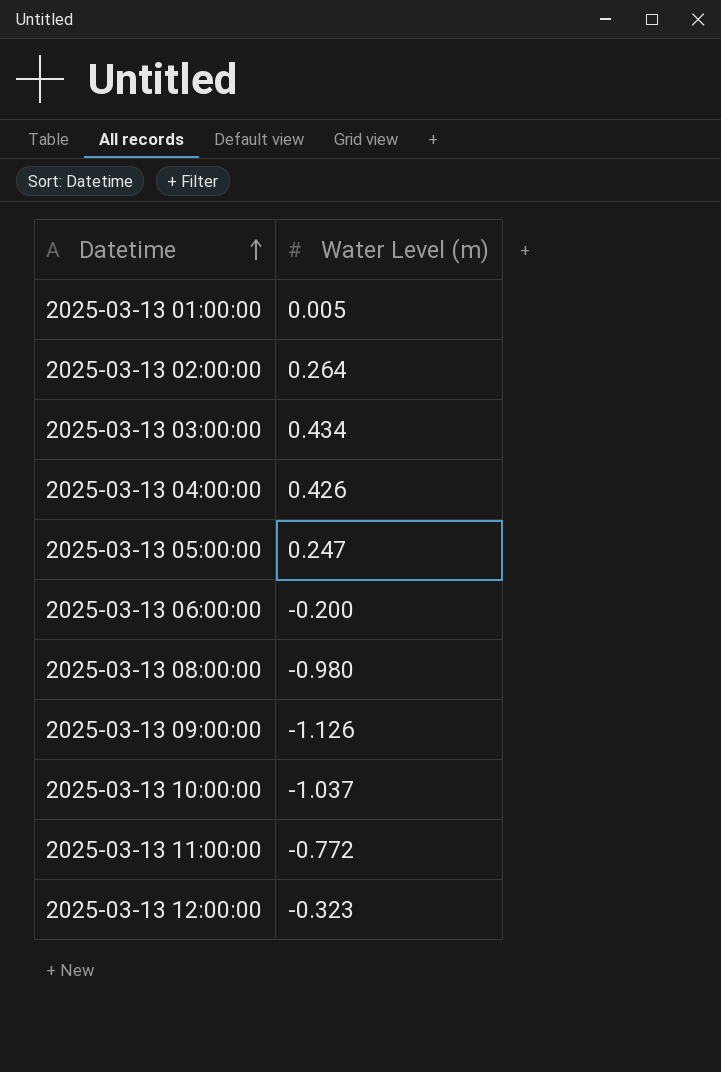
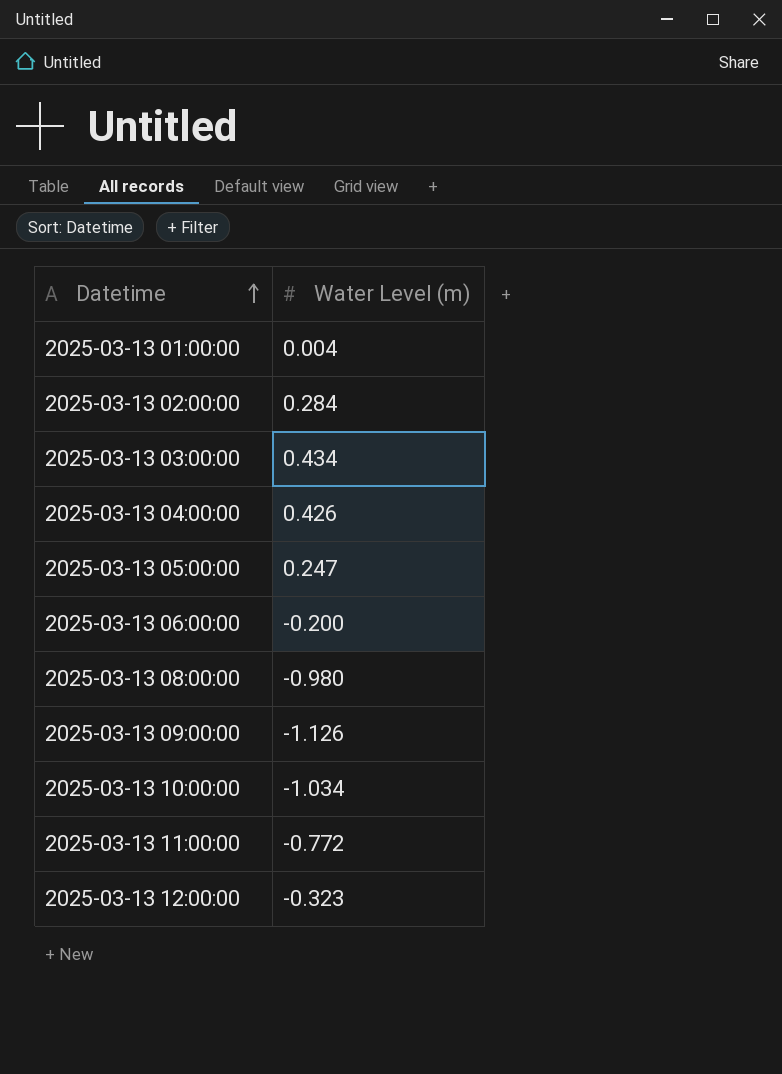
2025-03-13 01:00:00 | Water Level (m): 0.005 -> 0.004
2025-03-13 02:00:00 | Water Level (m): 0.264 -> 0.284
2025-03-13 10:00:00 | Water Level (m): -1.037 -> -1.034

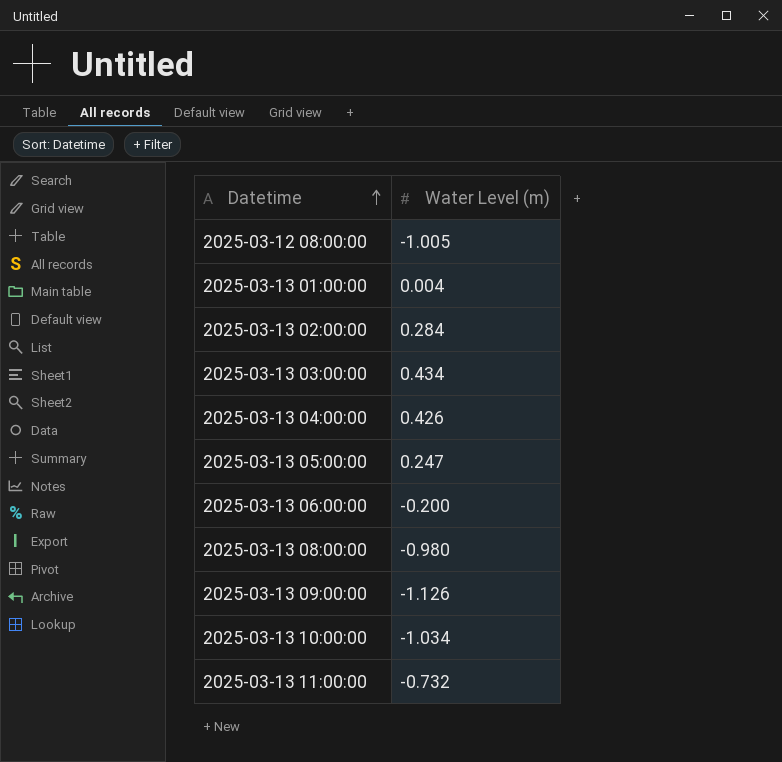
row 2025-03-13 12:00:00: -0.323 -> none
row 2025-03-12 08:00:00: none -> -1.005
2025-03-13 11:00:00 | Water Level (m): -0.772 -> -0.732

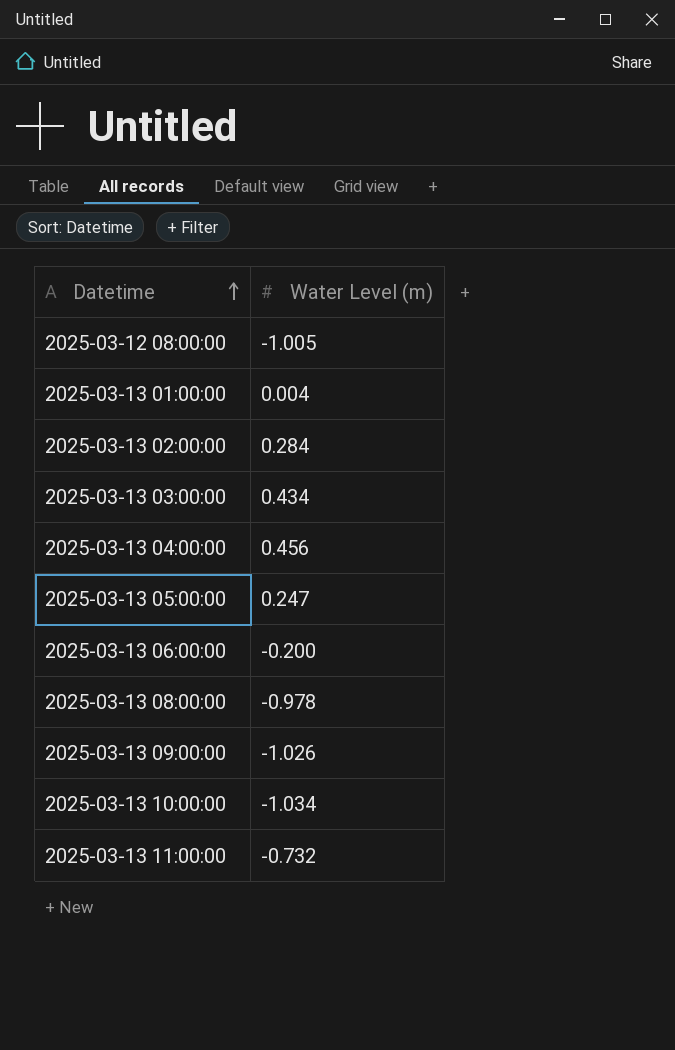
2025-03-13 04:00:00 | Water Level (m): 0.426 -> 0.456
2025-03-13 08:00:00 | Water Level (m): -0.980 -> -0.978
2025-03-13 09:00:00 | Water Level (m): -1.126 -> -1.026

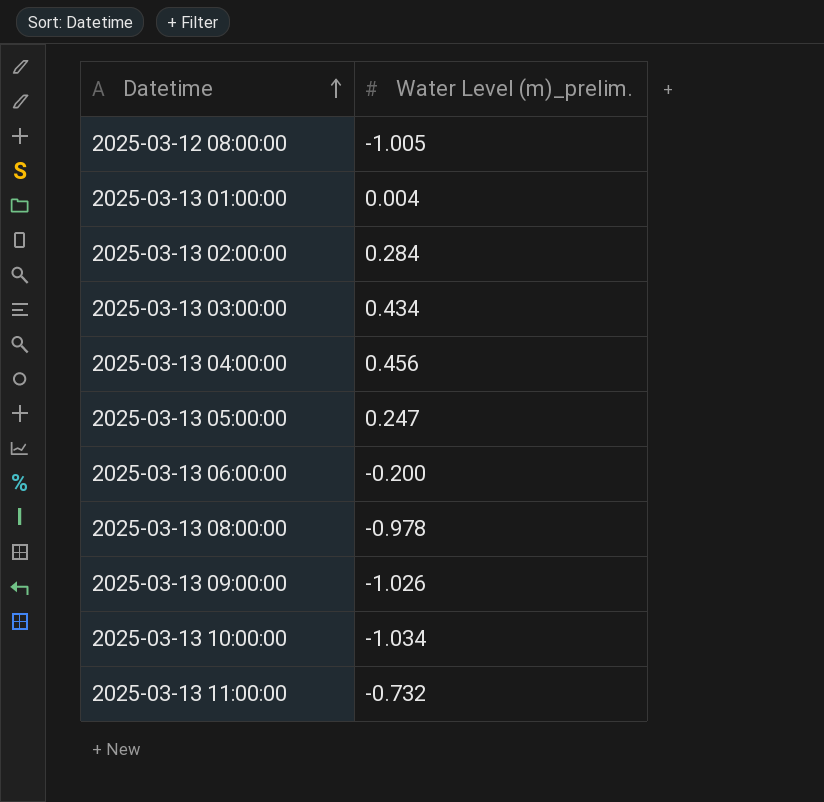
column name: Water Level (m) -> Water Level (m)_prelim.

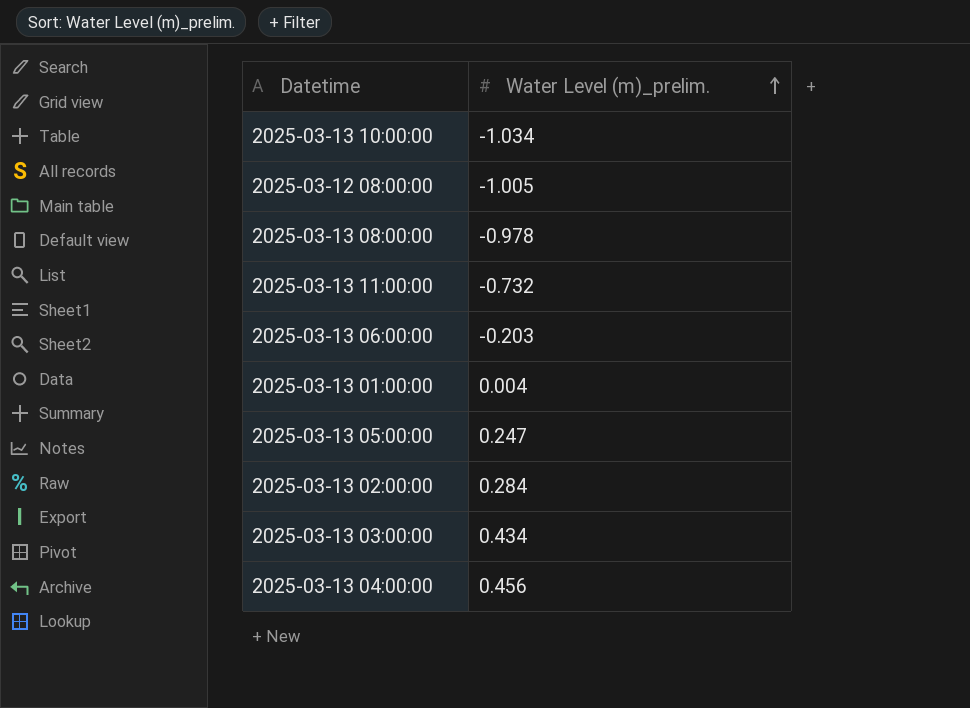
row order: Datetime ascending -> Water Level (m)_prelim. ascending
row 2025-03-13 09:00:00: -1.026 -> none
2025-03-13 06:00:00 | Water Level (m)_prelim.: -0.200 -> -0.203

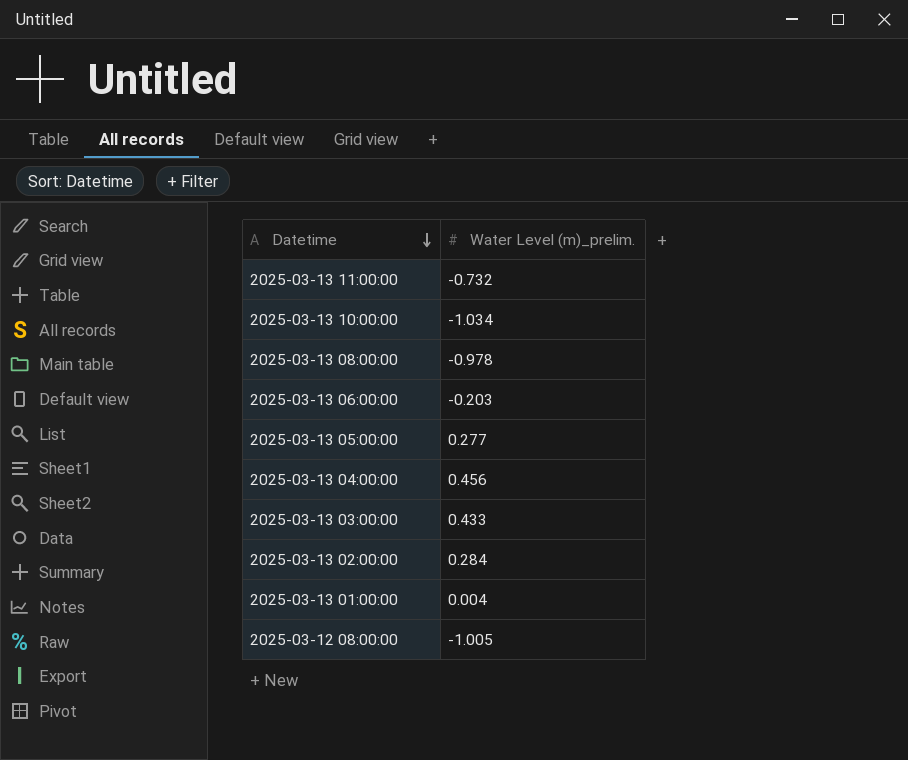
row order: Water Level (m)_prelim. ascending -> Datetime descending
2025-03-13 05:00:00 | Water Level (m)_prelim.: 0.247 -> 0.277
2025-03-13 03:00:00 | Water Level (m)_prelim.: 0.434 -> 0.433

